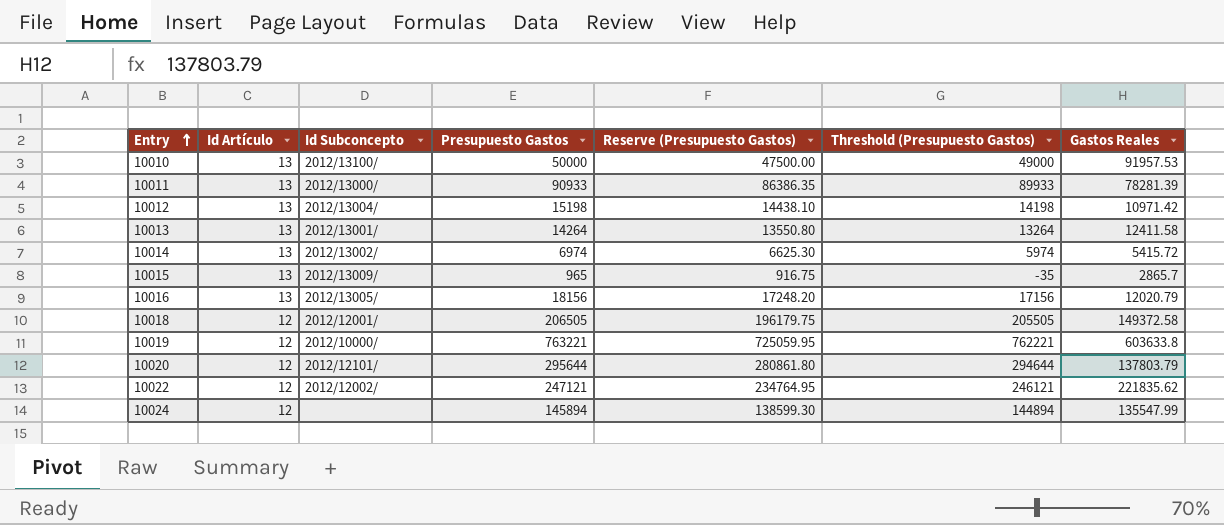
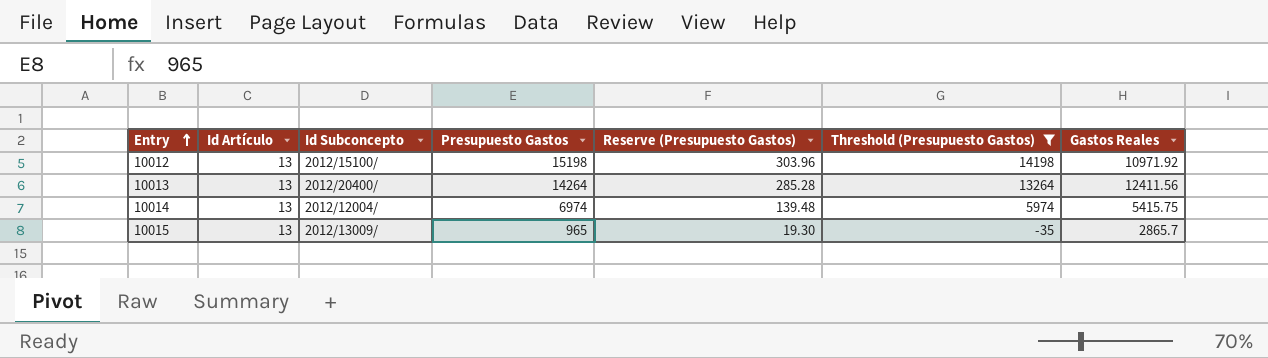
filter: none -> Threshold (Presupuesto Gastos) <= 14198
column Reserve (Presupuesto Gastos) | formula: [Presupuesto Gastos] * 0.95 -> [Presupuesto Gastos] * 0.02
10012 | Id Subconcepto: 2012/13004/ -> 2012/15100/
10012 | Gastos Reales: 10971.42 -> 10971.92
10013 | Id Subconcepto: 2012/13001/ -> 2012/20400/
10013 | Gastos Reales: 12411.58 -> 12411.56
10014 | Id Subconcepto: 2012/13002/ -> 2012/12004/
10014 | Gastos Reales: 5415.72 -> 5415.75

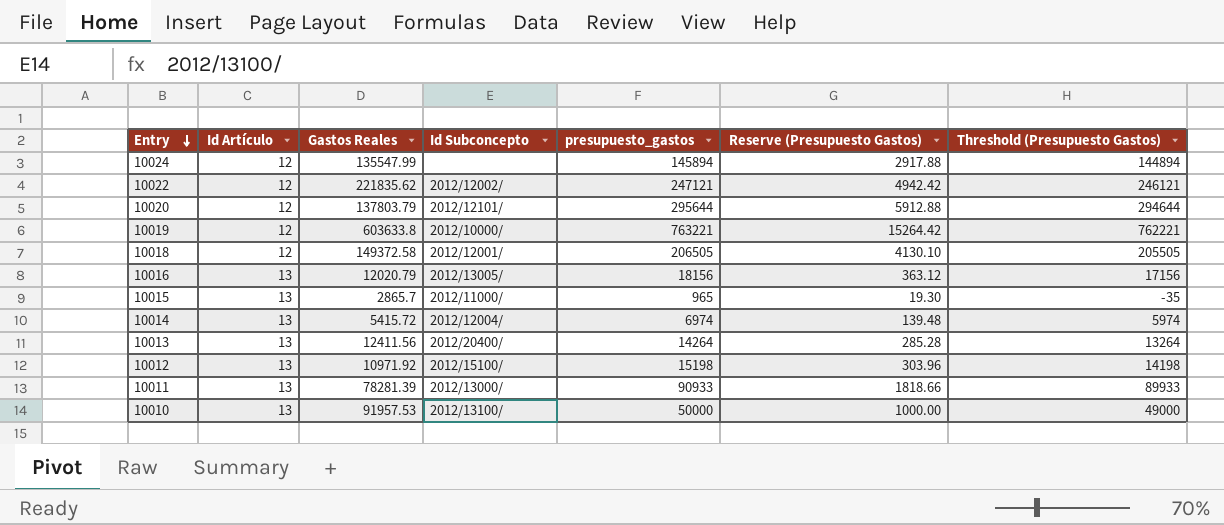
filter: Threshold (Presupuesto Gastos) <= 14198 -> none
row order: Entry ascending -> Entry descending
column Gastos Reales | position: 7 -> 3
column name: Presupuesto Gastos -> presupuesto_gastos
10015 | Id Subconcepto: 2012/13009/ -> 2012/11000/
10014 | Gastos Reales: 5415.75 -> 5415.72

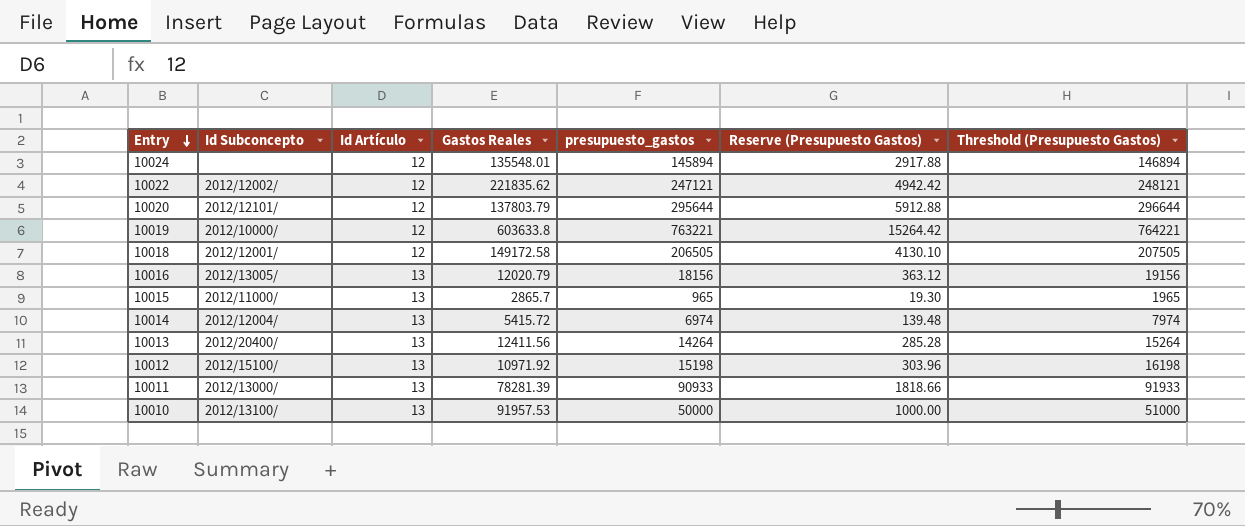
column Id Subconcepto | position: 4 -> 2
column Threshold (Presupuesto Gastos) | formula: [presupuesto_gastos] - 1000 -> [presupuesto_gastos] + 1000
10024 | Gastos Reales: 135547.99 -> 135548.01
10018 | Gastos Reales: 149372.58 -> 149172.58

